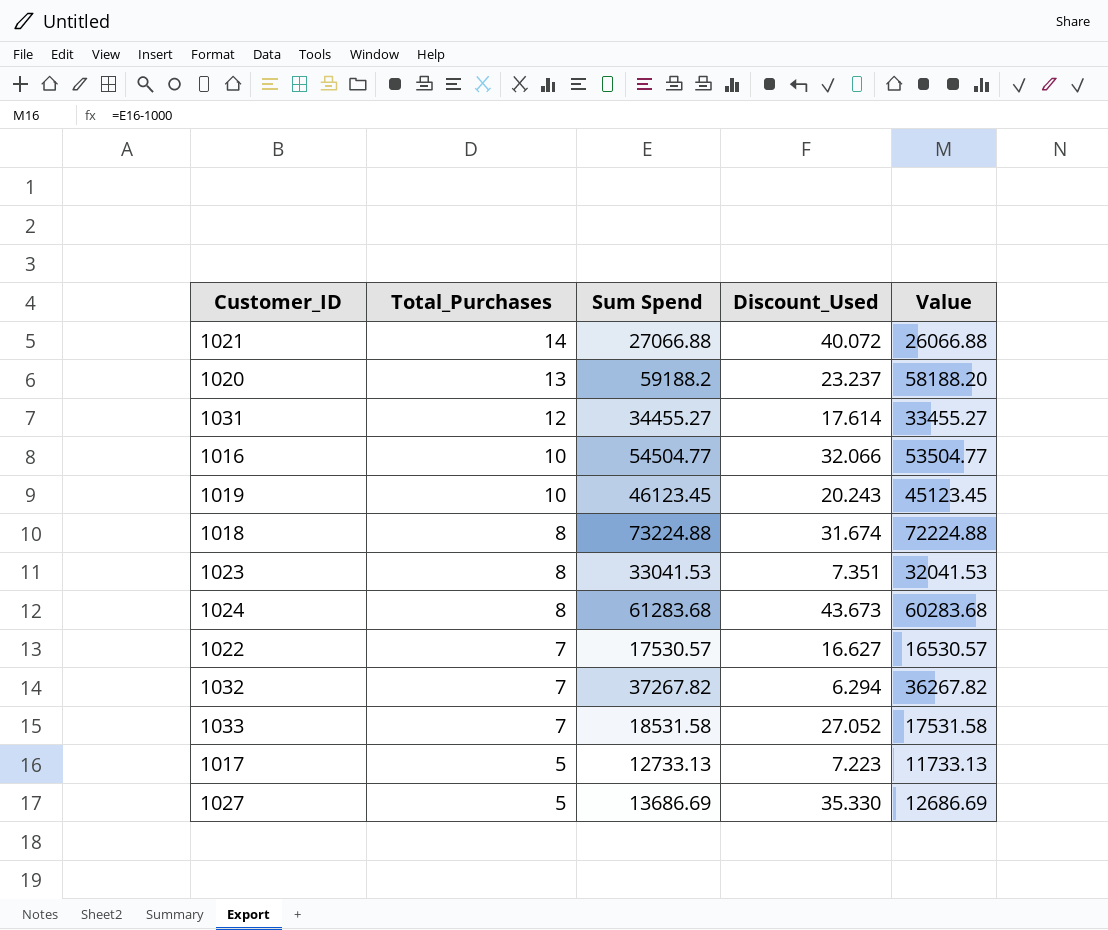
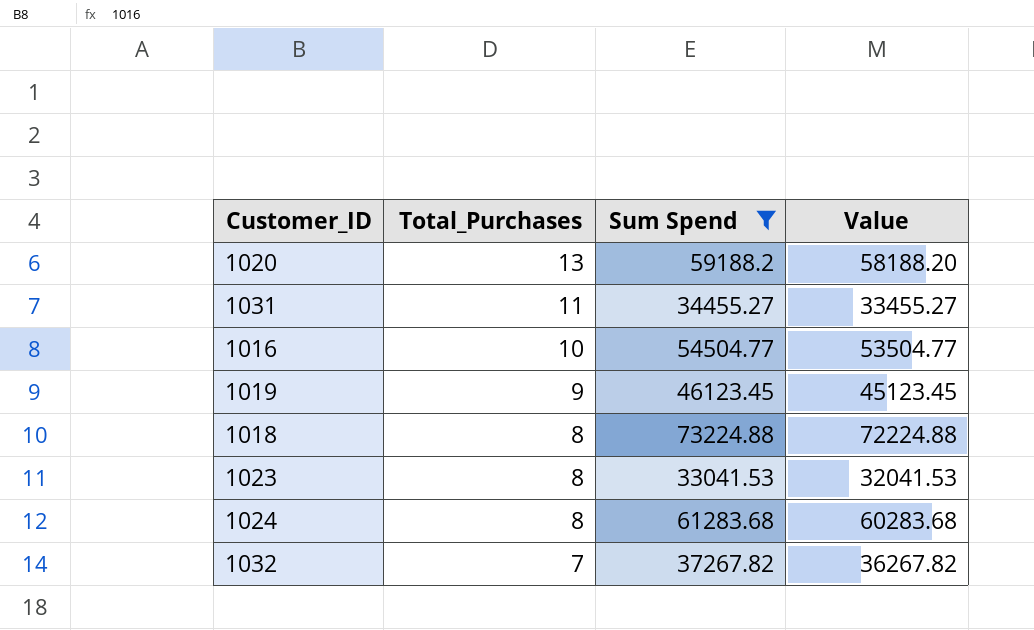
filter: none -> Sum Spend >= 33041.53
column Discount_Used | position: 4 -> none
1031 | Total_Purchases: 12 -> 11
1019 | Total_Purchases: 10 -> 9

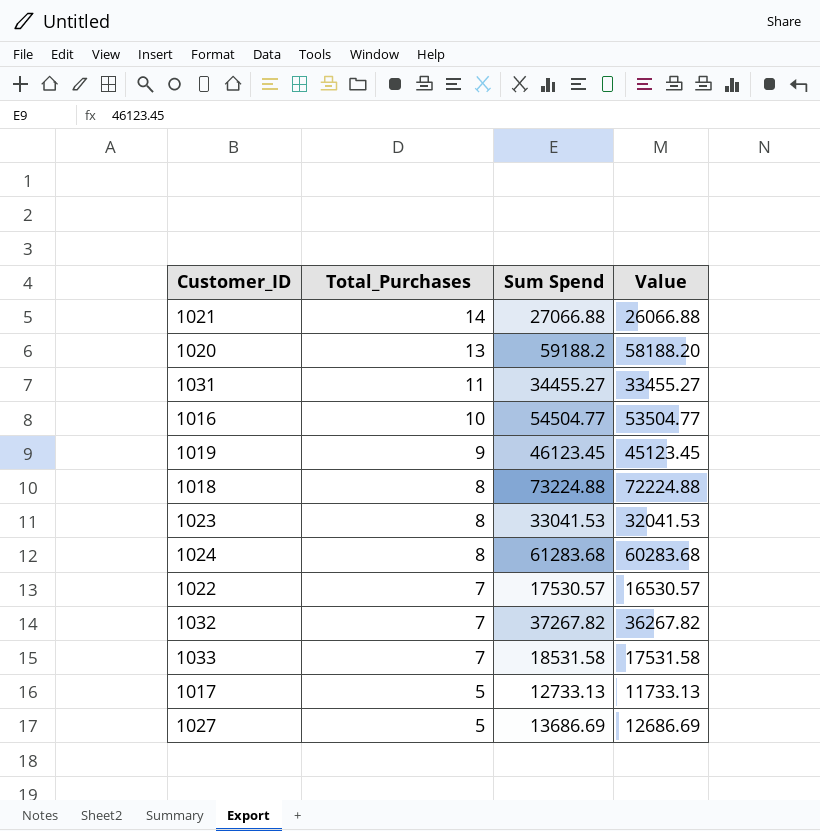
filter: Sum Spend >= 33041.53 -> none

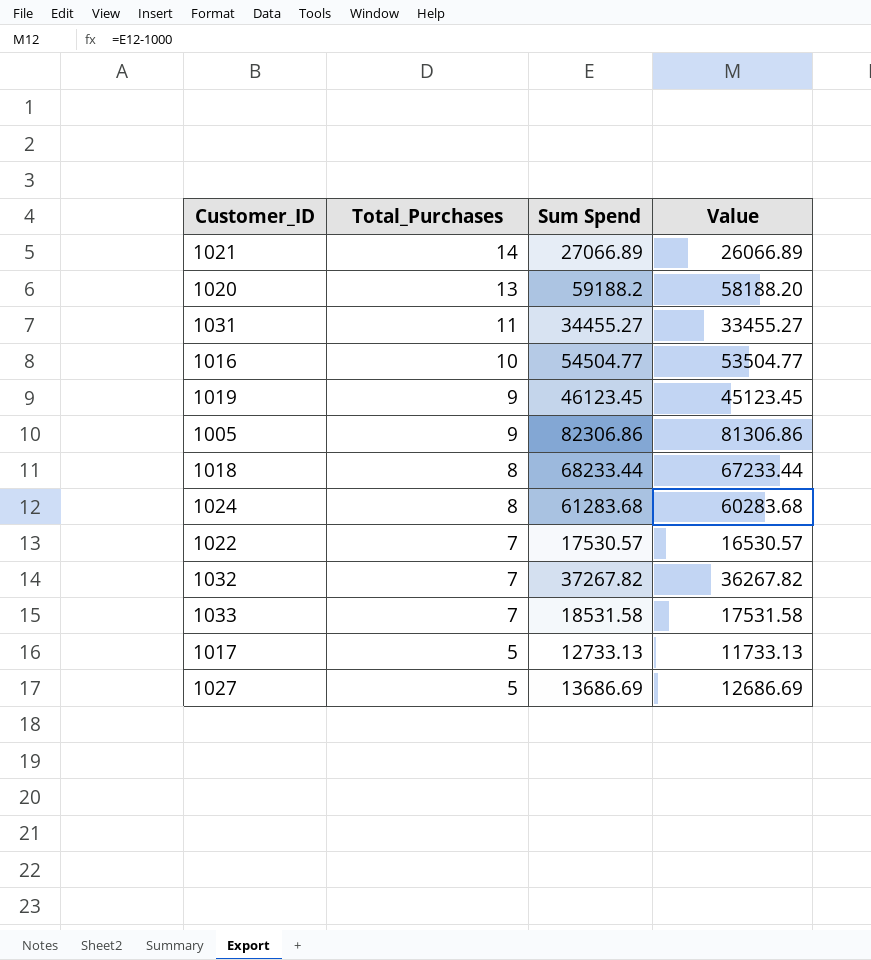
row 1023: 8 | 33041.53 | 32041.53 -> none
1021 | Sum Spend: 27066.88 -> 27066.89
1021 | Value: 26066.88 -> 26066.89
row 1005: none -> 9 | 82306.86 | 81306.86
1018 | Sum Spend: 73224.88 -> 68233.44
1018 | Value: 72224.88 -> 67233.44

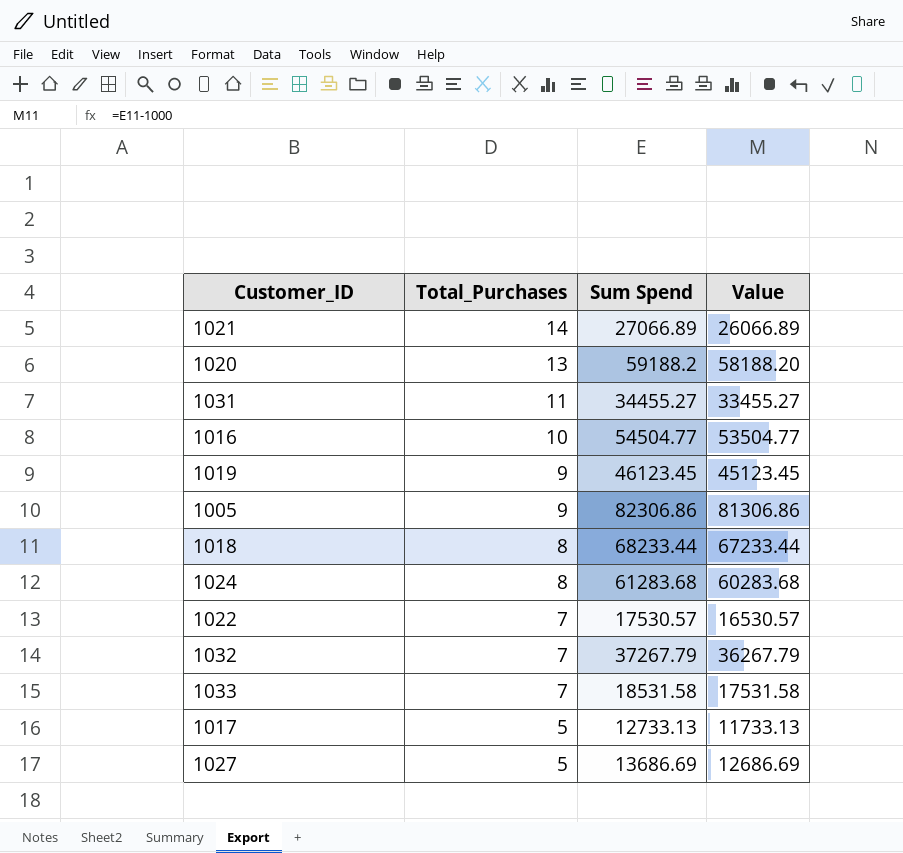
1032 | Sum Spend: 37267.82 -> 37267.79
1032 | Value: 36267.82 -> 36267.79

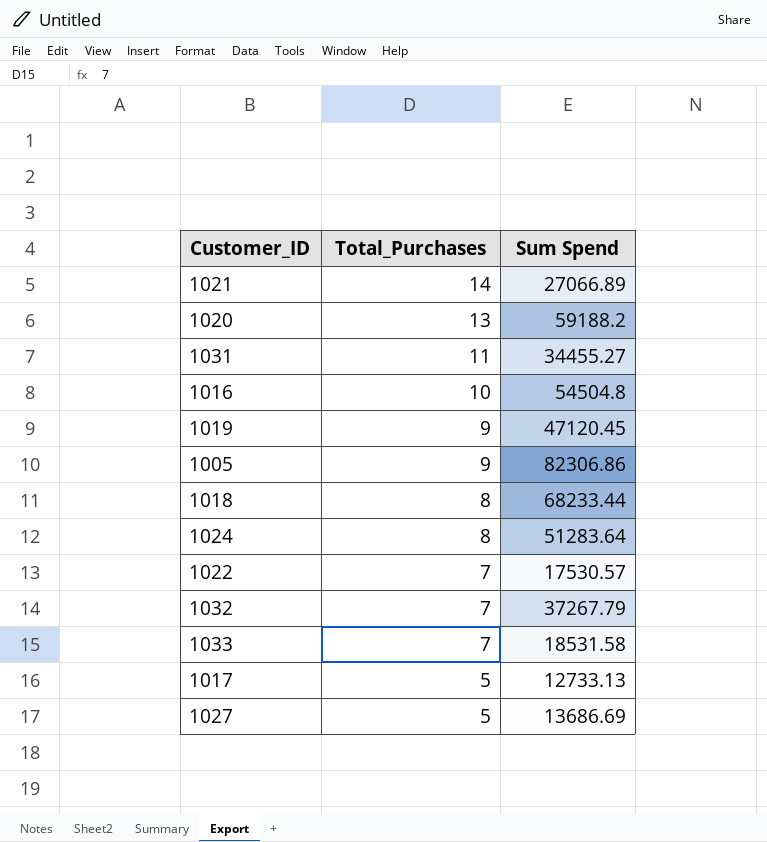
column Value | formula: [Sum Spend] - 1000 -> none
1016 | Sum Spend: 54504.77 -> 54504.8
1019 | Sum Spend: 46123.45 -> 47120.45
1024 | Sum Spend: 61283.68 -> 51283.64

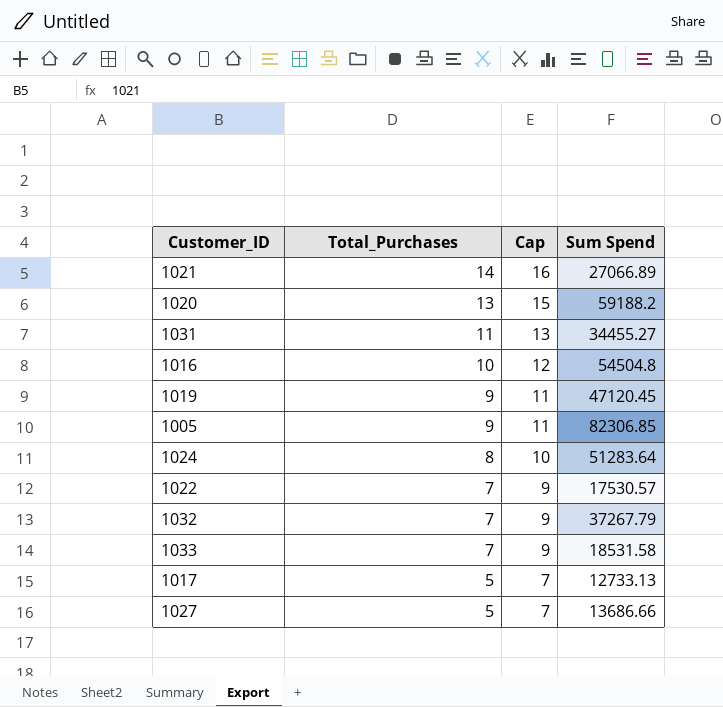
column Cap | formula: none -> [Total_Purchases] + 2
row 1018: 8 | 68233.44 -> none
1005 | Sum Spend: 82306.86 -> 82306.85
1027 | Sum Spend: 13686.69 -> 13686.66

